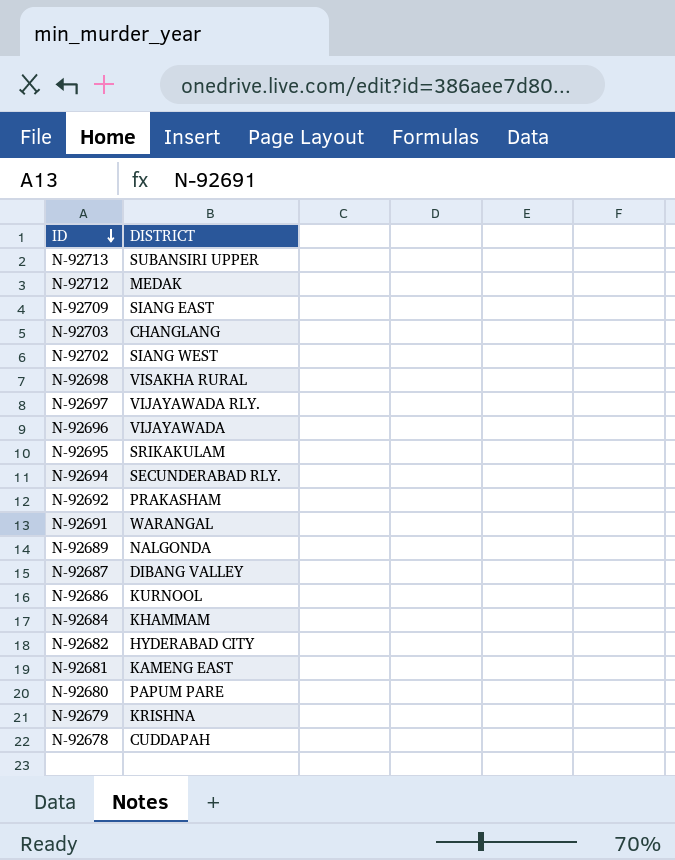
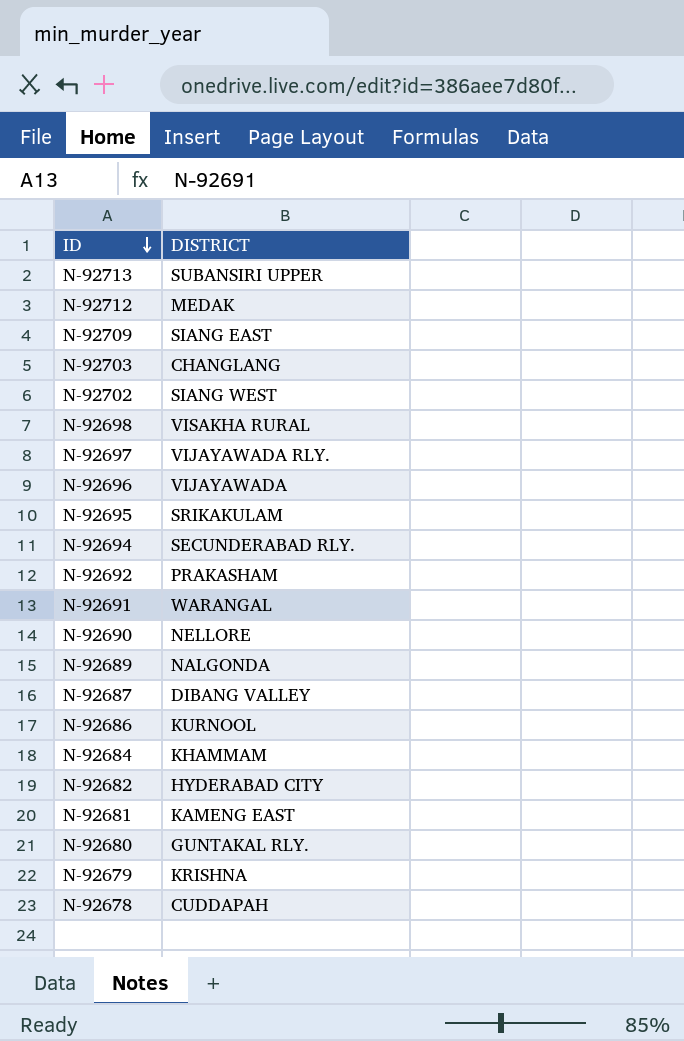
row N-92690: none -> NELLORE
N-92680 | DISTRICT: PAPUM PARE -> GUNTAKAL RLY.

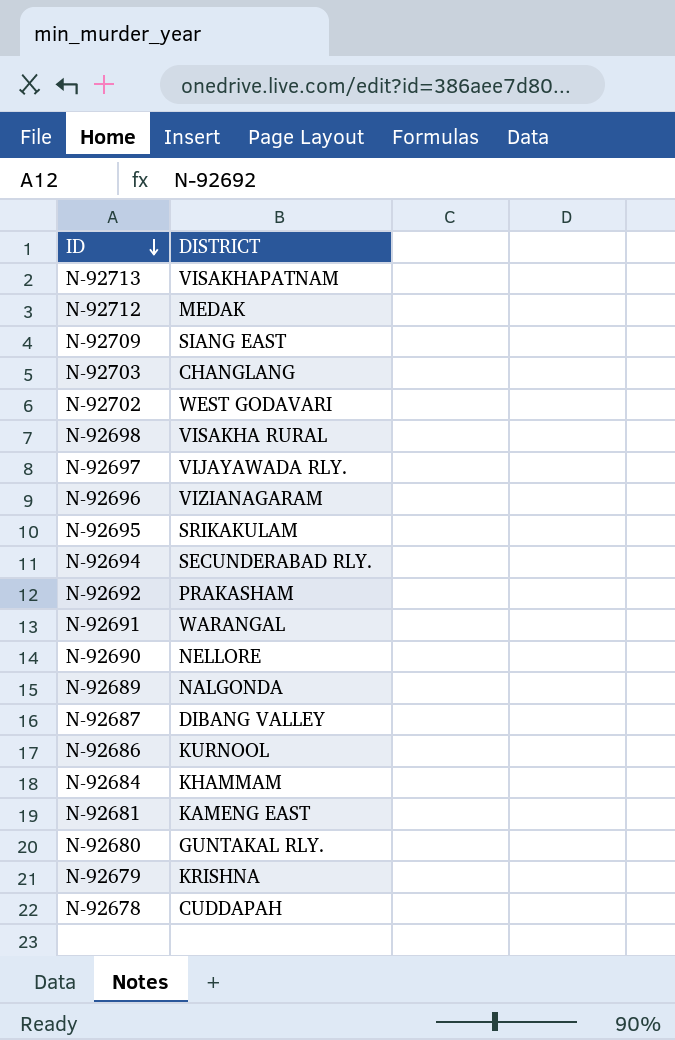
row N-92682: HYDERABAD CITY -> none
N-92713 | DISTRICT: SUBANSIRI UPPER -> VISAKHAPATNAM
N-92702 | DISTRICT: SIANG WEST -> WEST GODAVARI
N-92696 | DISTRICT: VIJAYAWADA -> VIZIANAGARAM

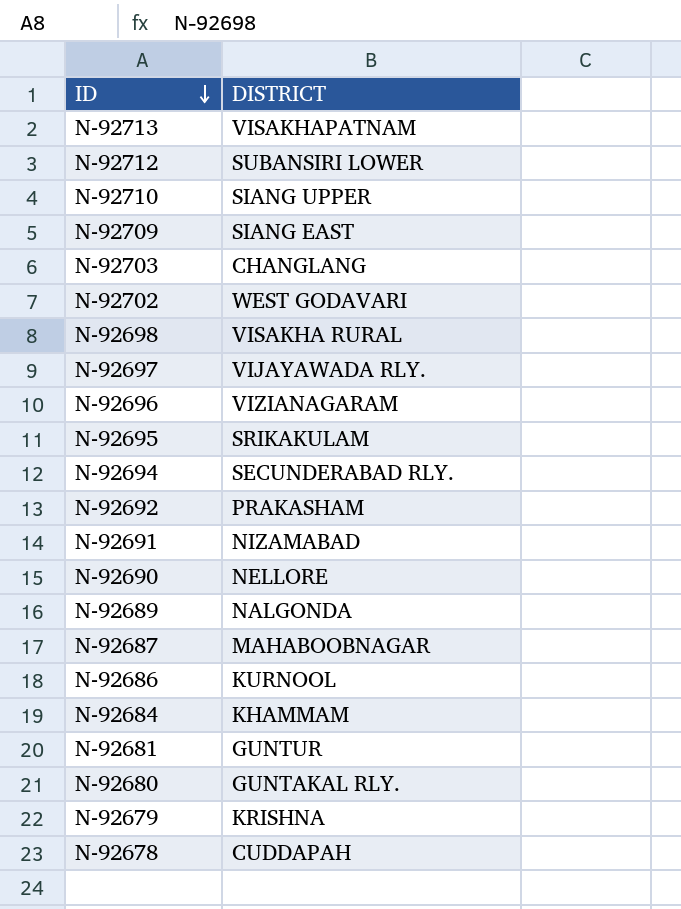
N-92712 | DISTRICT: MEDAK -> SUBANSIRI LOWER
row N-92710: none -> SIANG UPPER
N-92691 | DISTRICT: WARANGAL -> NIZAMABAD
N-92687 | DISTRICT: DIBANG VALLEY -> MAHABOOBNAGAR
N-92681 | DISTRICT: KAMENG EAST -> GUNTUR

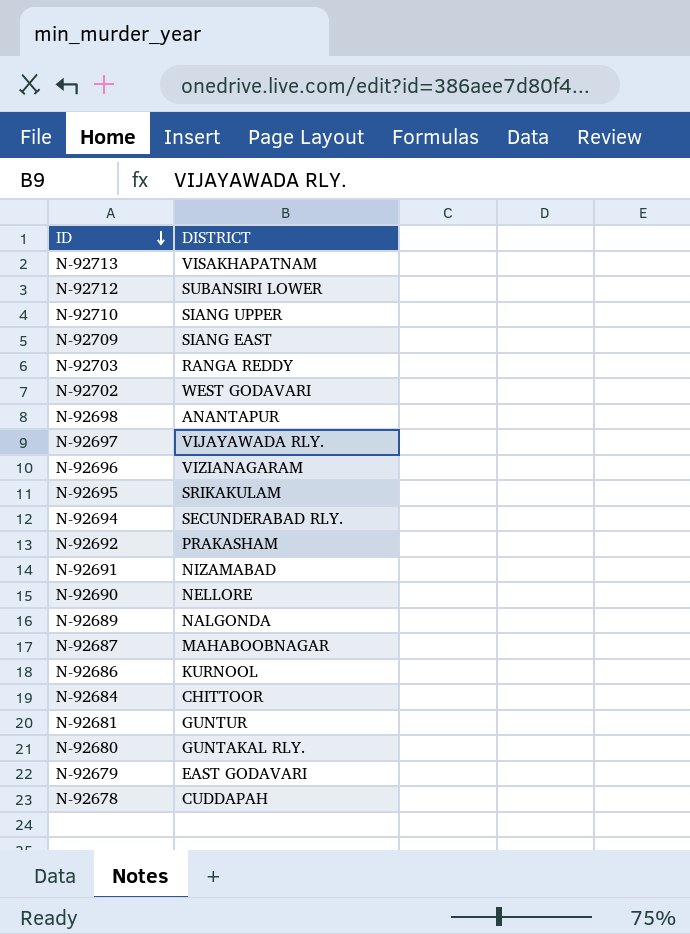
N-92703 | DISTRICT: CHANGLANG -> RANGA REDDY
N-92698 | DISTRICT: VISAKHA RURAL -> ANANTAPUR
N-92684 | DISTRICT: KHAMMAM -> CHITTOOR
N-92679 | DISTRICT: KRISHNA -> EAST GODAVARI

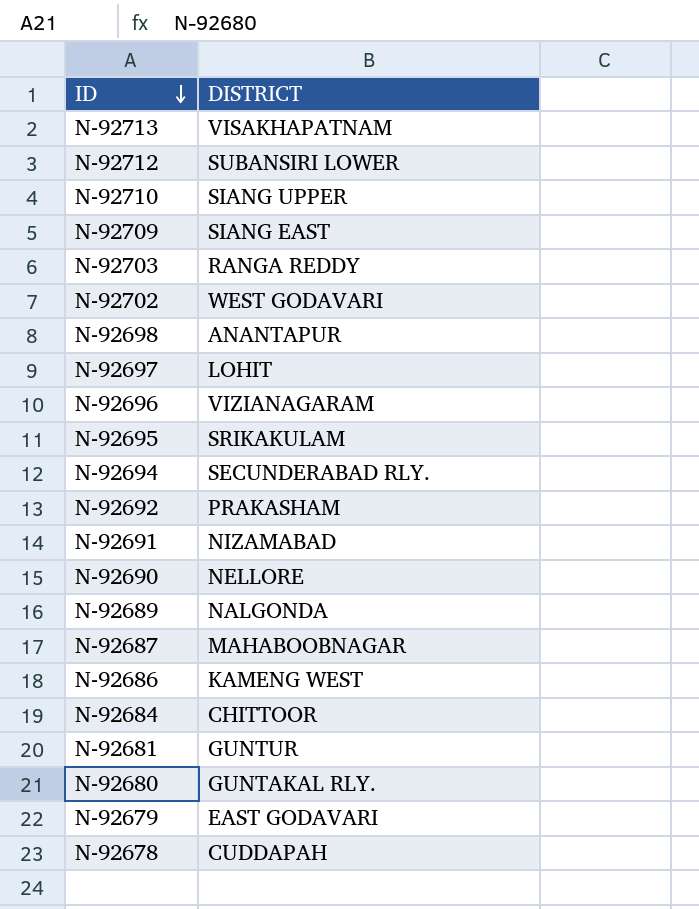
N-92697 | DISTRICT: VIJAYAWADA RLY. -> LOHIT
N-92686 | DISTRICT: KURNOOL -> KAMENG WEST

